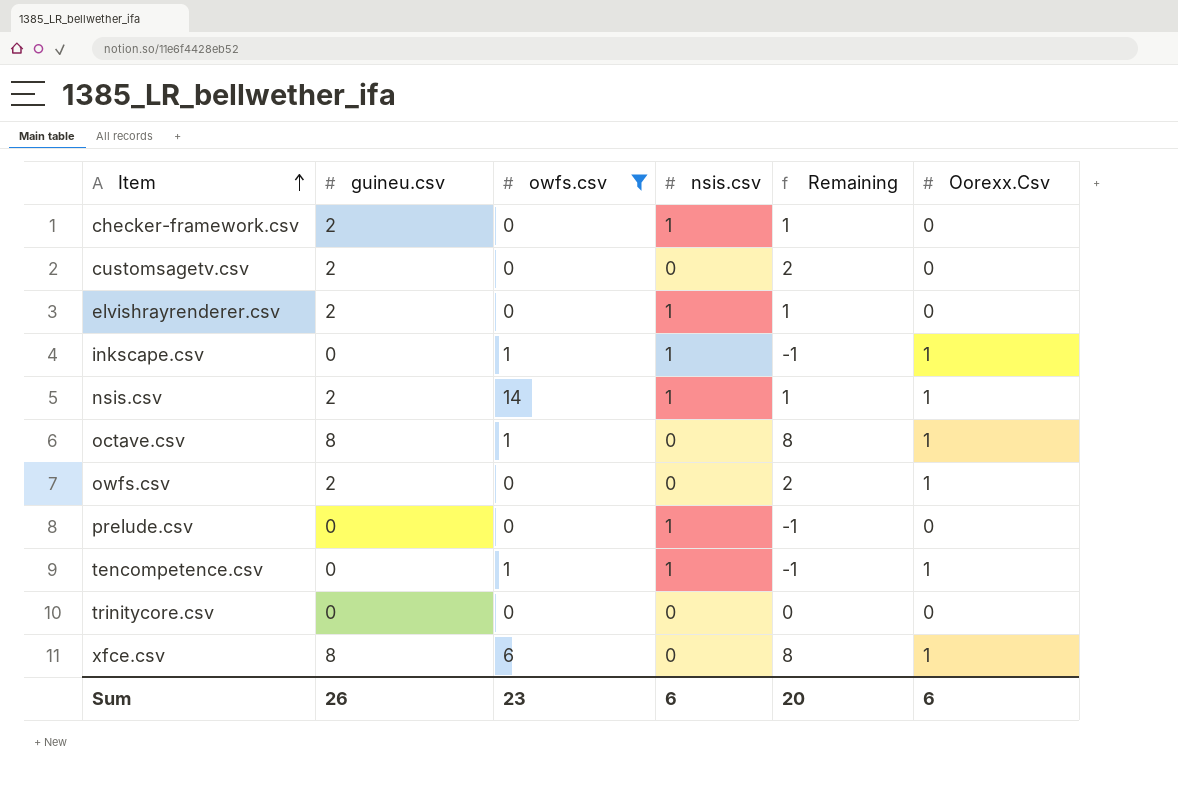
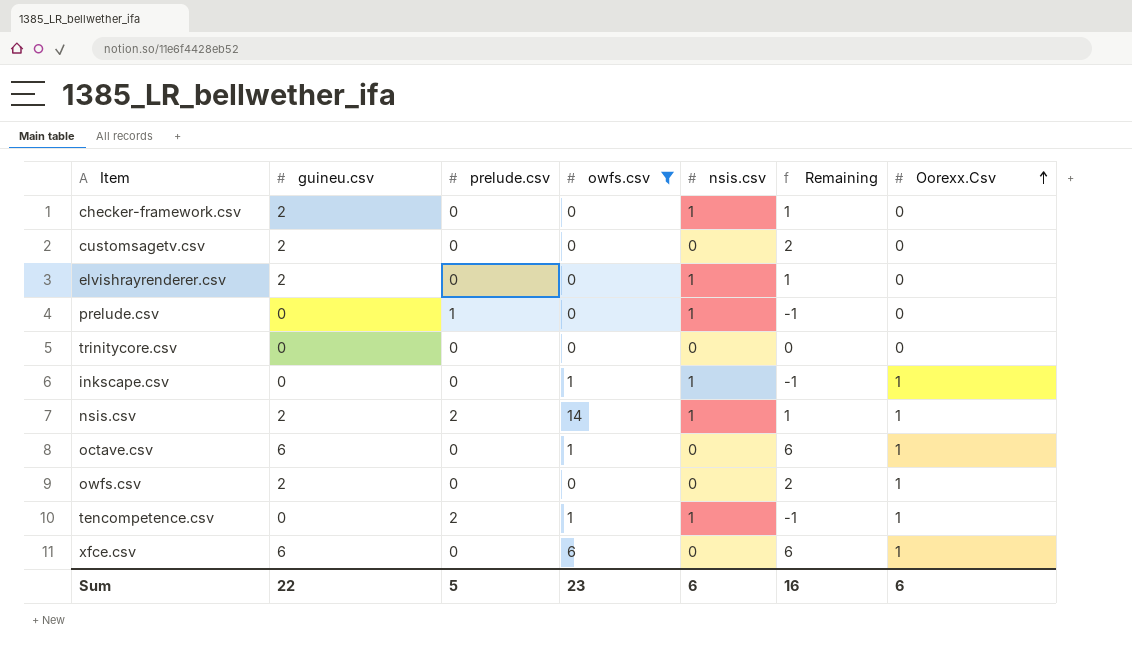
row order: Item ascending -> Oorexx.Csv ascending
column prelude.csv | position: none -> 3
octave.csv | guineu.csv: 8 -> 6
octave.csv | Remaining: 8 -> 6
xfce.csv | guineu.csv: 8 -> 6
xfce.csv | Remaining: 8 -> 6
Sum | guineu.csv: 26 -> 22
Sum | Remaining: 20 -> 16

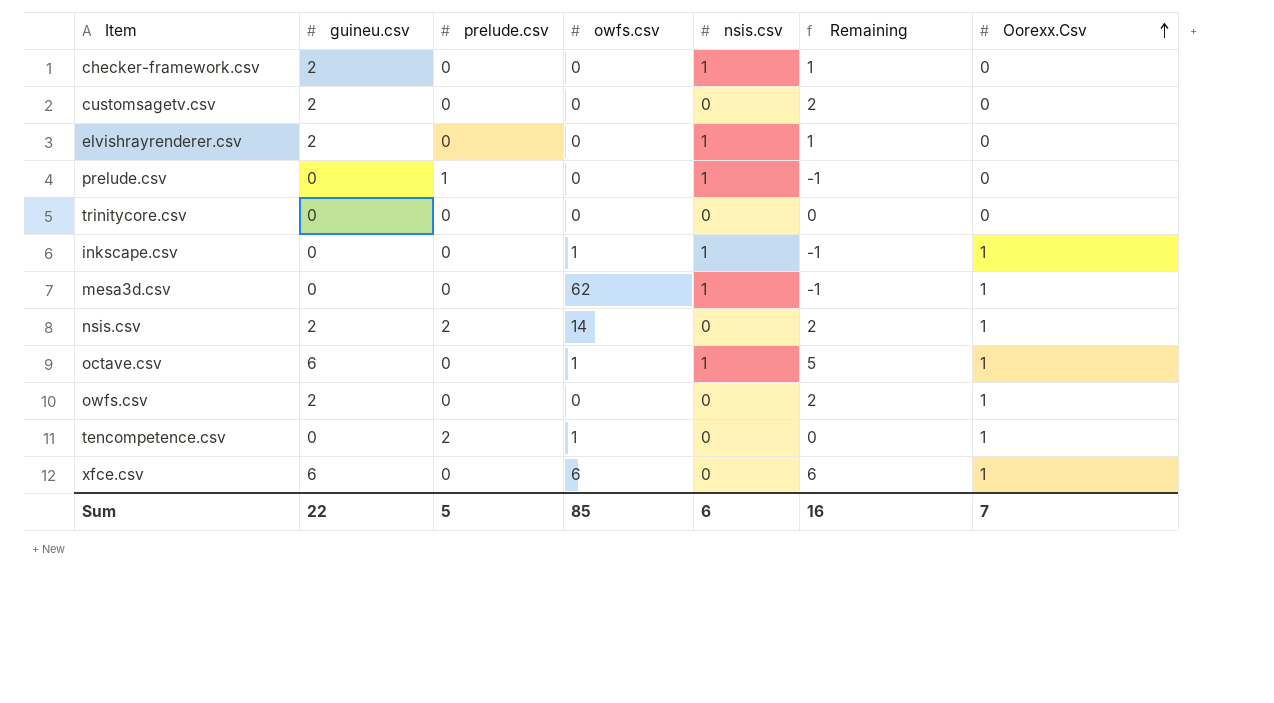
filter: owfs.csv != 62 -> none
nsis.csv | nsis.csv: 1 -> 0
nsis.csv | Remaining: 1 -> 2
octave.csv | nsis.csv: 0 -> 1
octave.csv | Remaining: 6 -> 5
tencompetence.csv | nsis.csv: 1 -> 0
tencompetence.csv | Remaining: -1 -> 0
Sum | owfs.csv: 23 -> 85
Sum | Oorexx.Csv: 6 -> 7

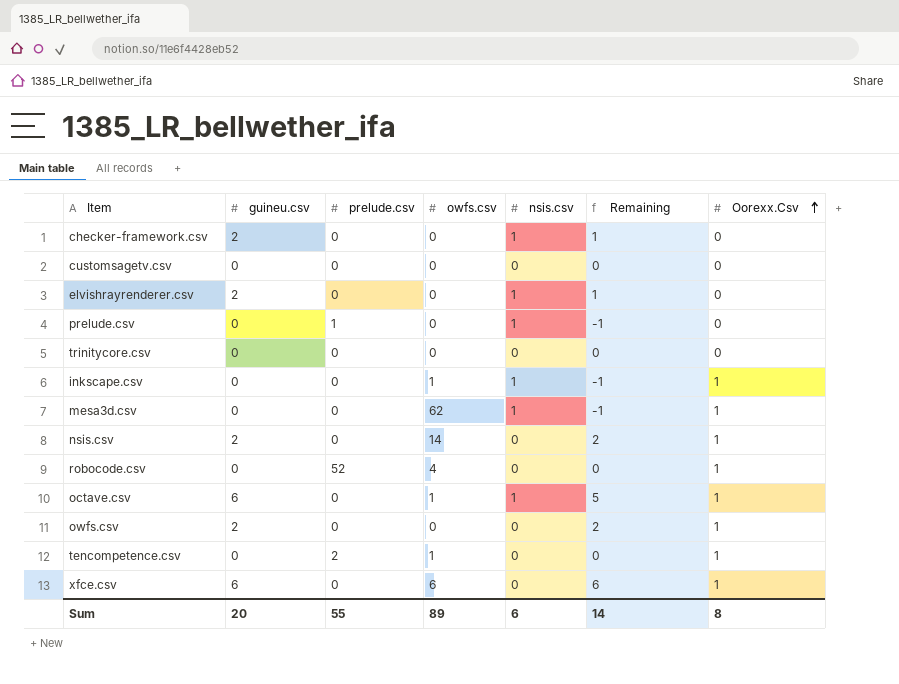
customsagetv.csv | guineu.csv: 2 -> 0
customsagetv.csv | Remaining: 2 -> 0
nsis.csv | prelude.csv: 2 -> 0
row robocode.csv: none -> 0 | 52 | 4 | 0 | 0 | 1
Sum | guineu.csv: 22 -> 20
Sum | prelude.csv: 5 -> 55
Sum | owfs.csv: 85 -> 89
Sum | Remaining: 16 -> 14
Sum | Oorexx.Csv: 7 -> 8

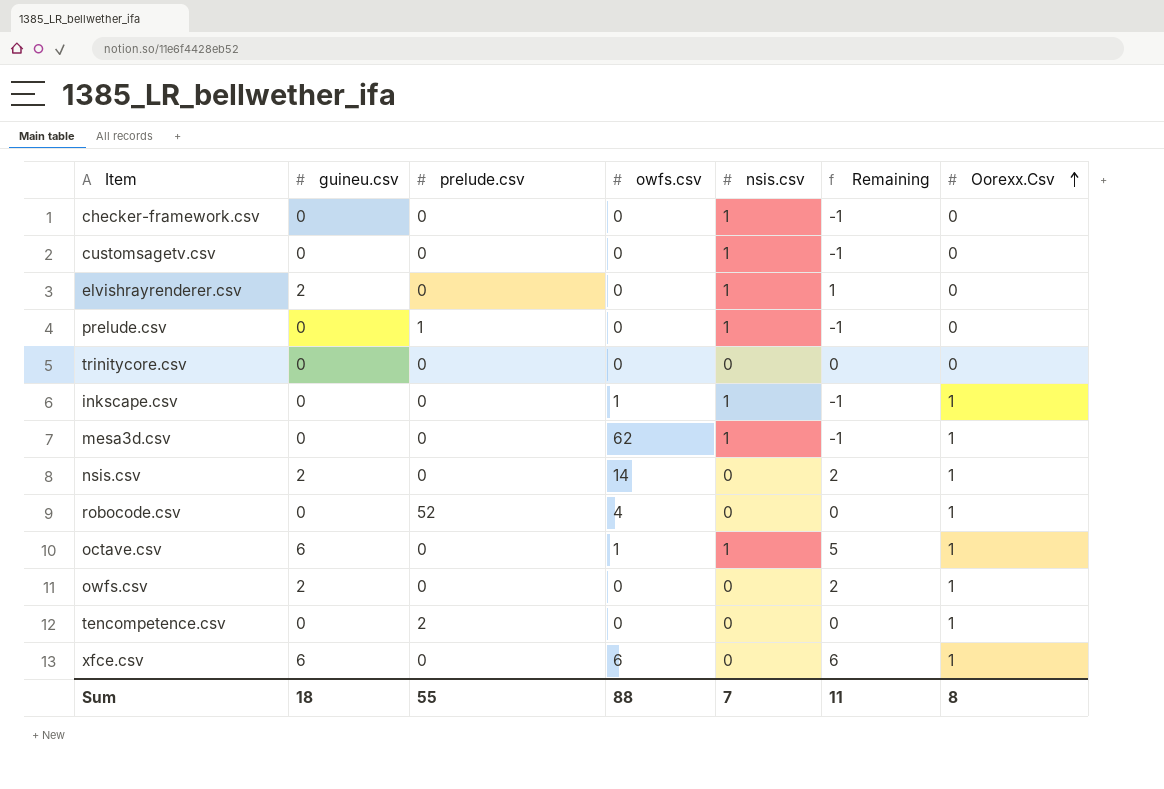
checker-framework.csv | guineu.csv: 2 -> 0
checker-framework.csv | Remaining: 1 -> -1
customsagetv.csv | nsis.csv: 0 -> 1
customsagetv.csv | Remaining: 0 -> -1
tencompetence.csv | owfs.csv: 1 -> 0
Sum | guineu.csv: 20 -> 18
Sum | owfs.csv: 89 -> 88
Sum | nsis.csv: 6 -> 7
Sum | Remaining: 14 -> 11

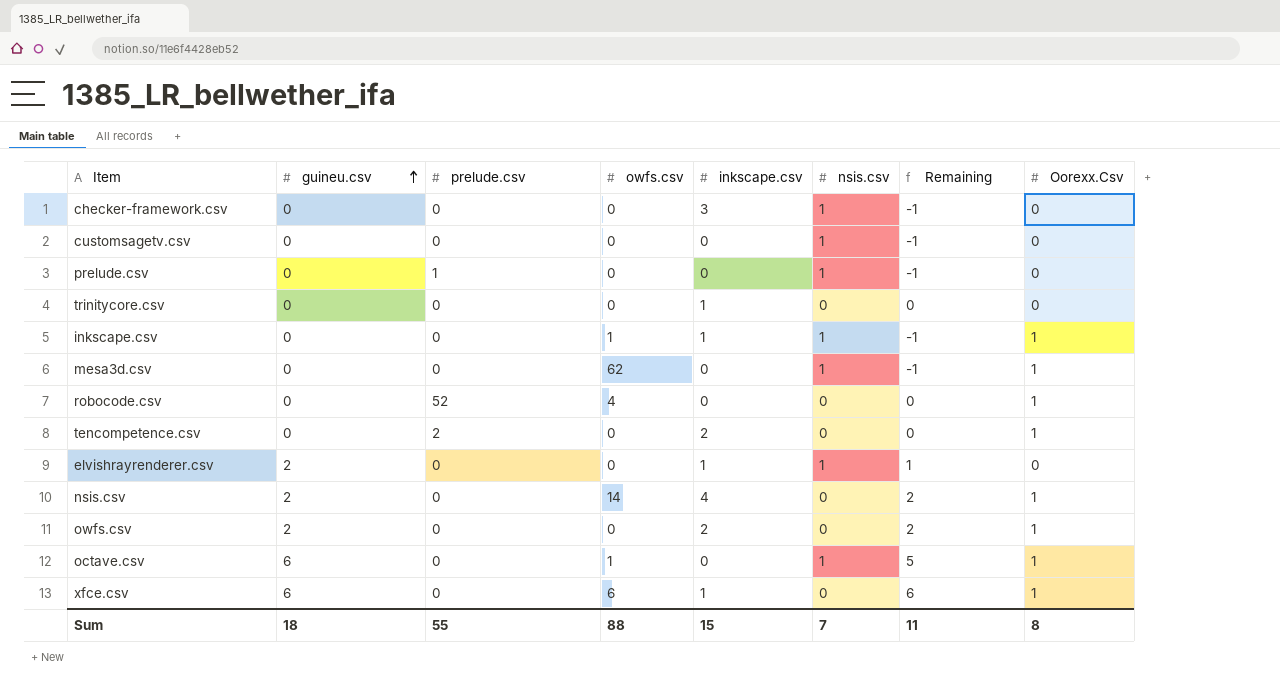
row order: Oorexx.Csv ascending -> guineu.csv ascending
column inkscape.csv | position: none -> 5

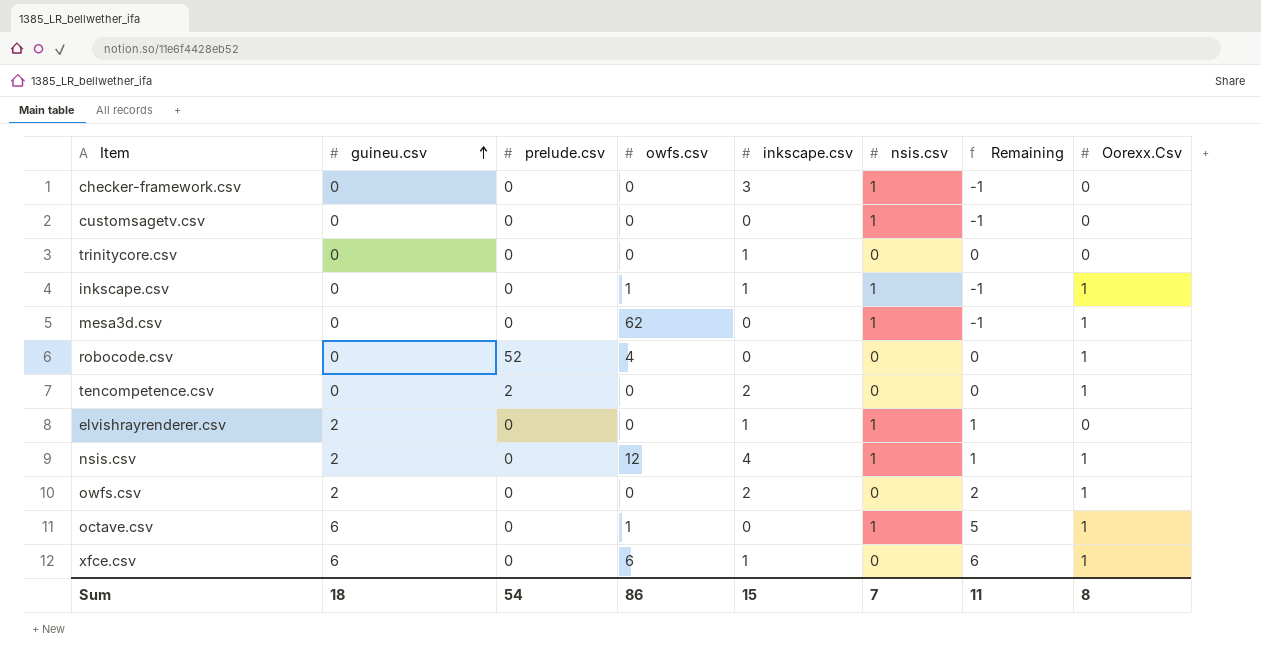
row prelude.csv: 0 | 1 | 0 | 0 | 1 | -1 | 0 -> none
nsis.csv | owfs.csv: 14 -> 12
nsis.csv | nsis.csv: 0 -> 1
nsis.csv | Remaining: 2 -> 1
Sum | prelude.csv: 55 -> 54
Sum | owfs.csv: 88 -> 86

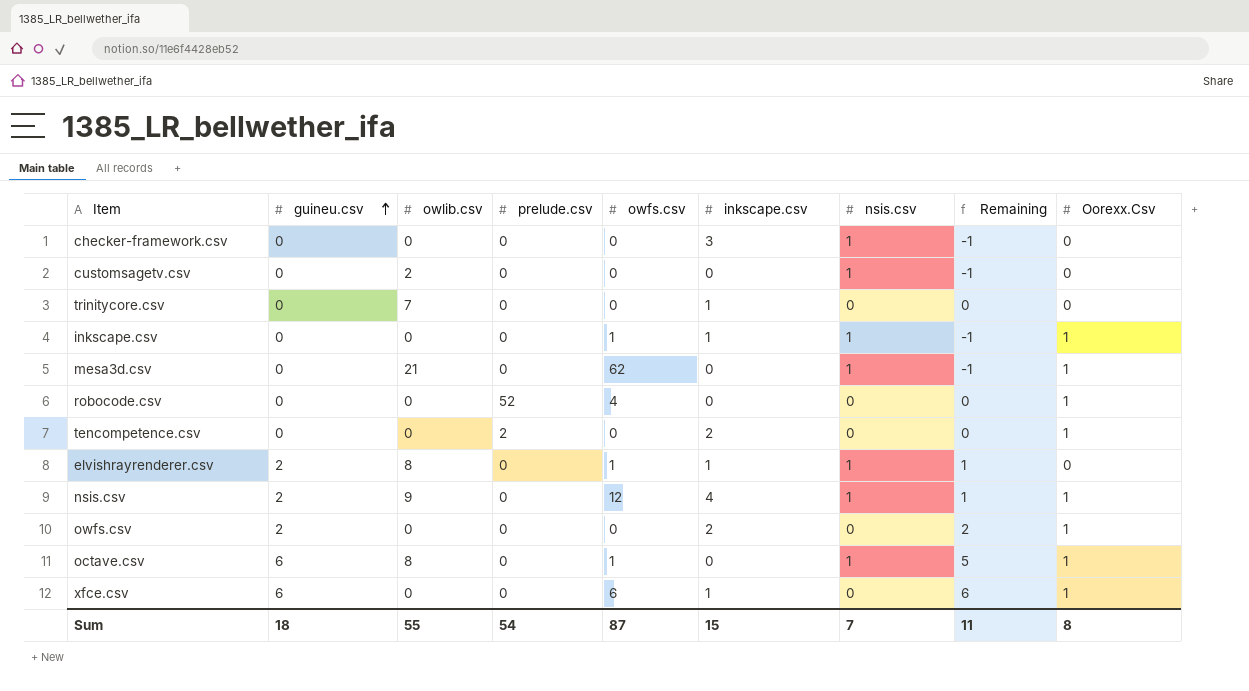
column owlib.csv | position: none -> 3
elvishrayrenderer.csv | owfs.csv: 0 -> 1
Sum | owfs.csv: 86 -> 87

